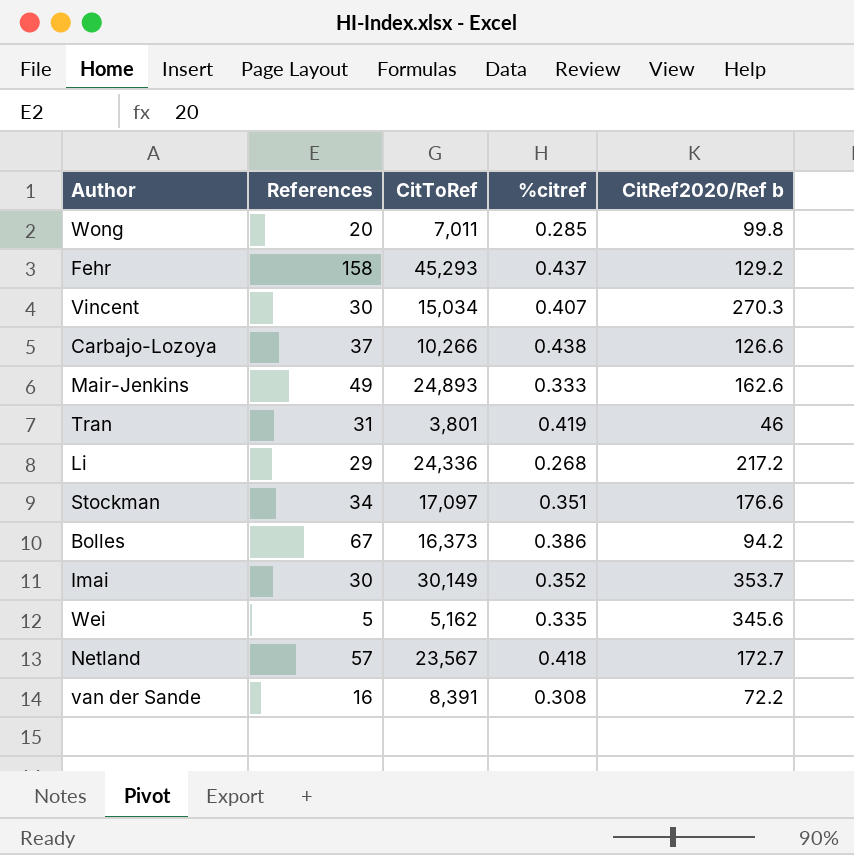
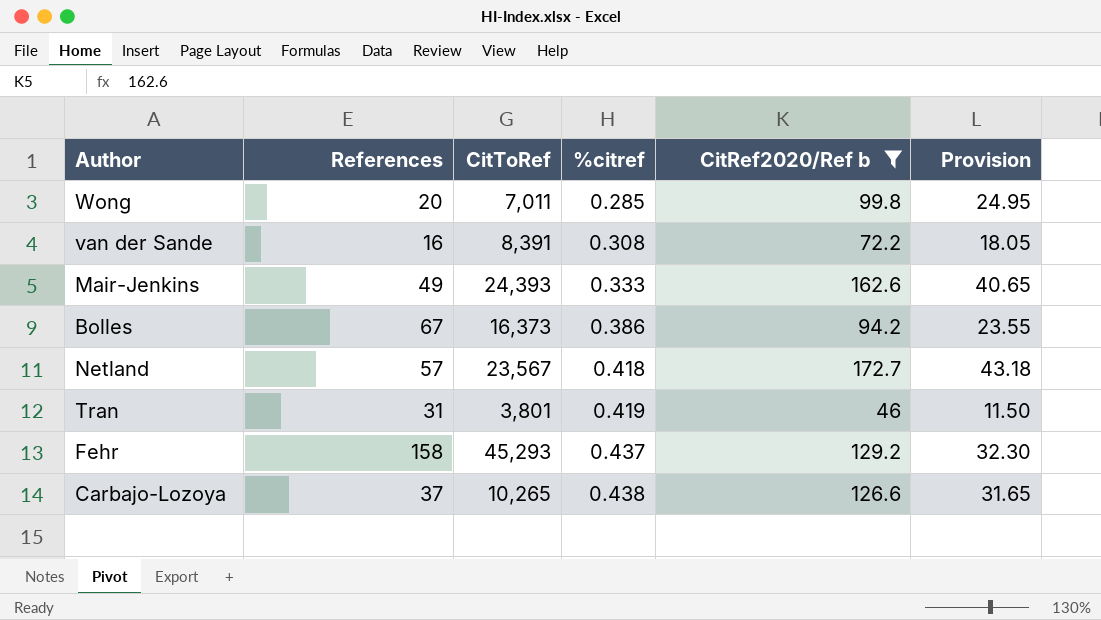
filter: none -> CitRef2020/Ref b <= 172.7
row order: none -> %citref ascending
column Provision | formula: none -> [CitRef2020/Ref b] * 0.25
Mair-Jenkins | CitToRef: 24,893 -> 24,393
Carbajo-Lozoya | CitToRef: 10,266 -> 10,265

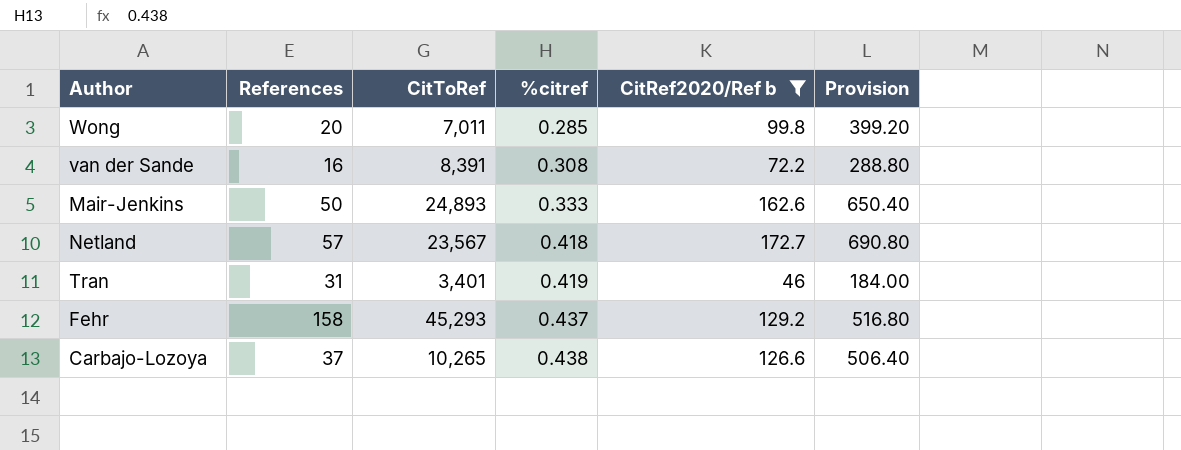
column Provision | formula: [CitRef2020/Ref b] * 0.25 -> [CitRef2020/Ref b] * 4
row Bolles: 67 | 16,373 | 0.386 | 94.2 | 23.55 -> none
Mair-Jenkins | References: 49 -> 50
Mair-Jenkins | CitToRef: 24,393 -> 24,893
Tran | CitToRef: 3,801 -> 3,401

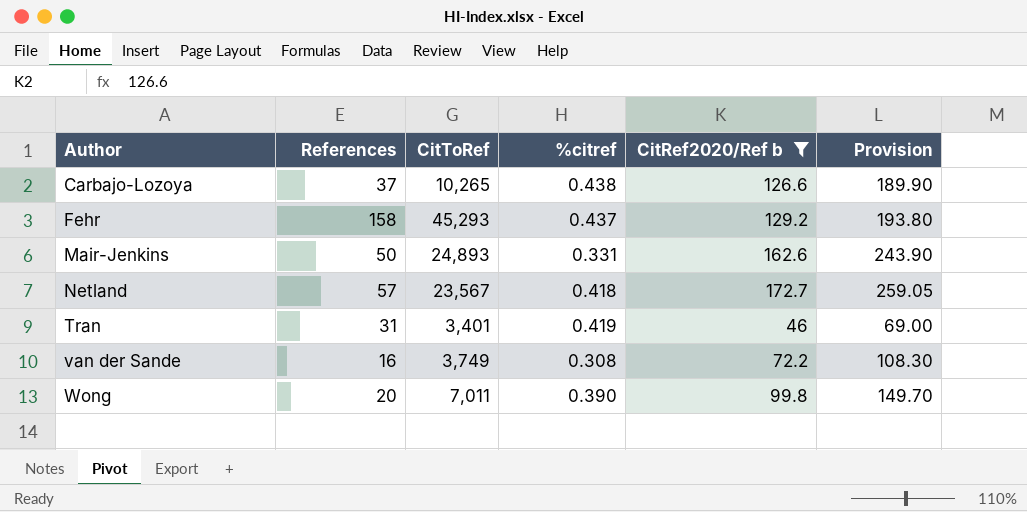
row order: %citref ascending -> Author ascending
column Provision | formula: [CitRef2020/Ref b] * 4 -> [CitRef2020/Ref b] * 1.5
Mair-Jenkins | %citref: 0.333 -> 0.331
van der Sande | CitToRef: 8,391 -> 3,749
Wong | %citref: 0.285 -> 0.390

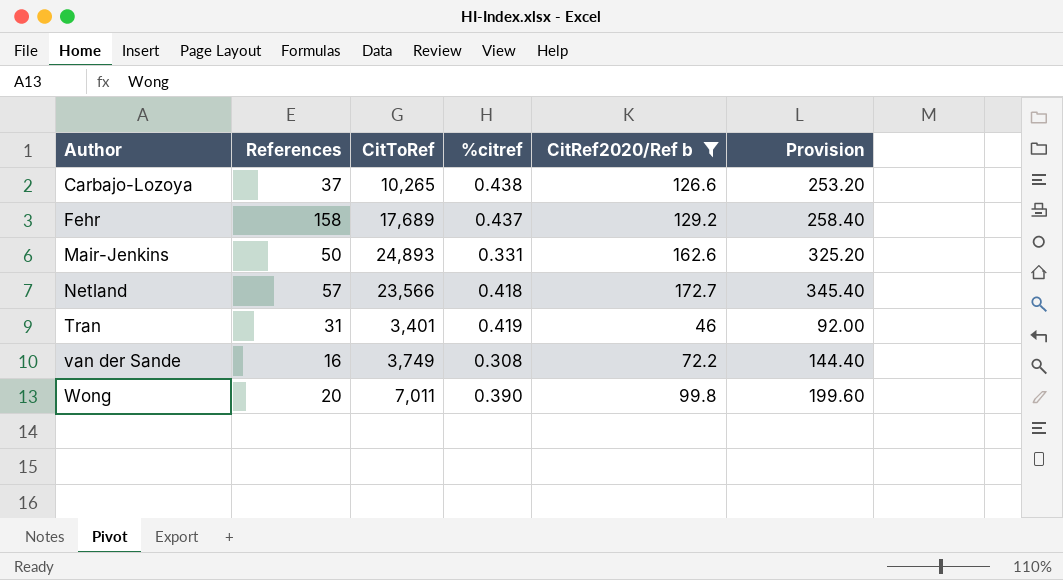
column Provision | formula: [CitRef2020/Ref b] * 1.5 -> [CitRef2020/Ref b] * 2
Fehr | CitToRef: 45,293 -> 17,689
Netland | CitToRef: 23,567 -> 23,566

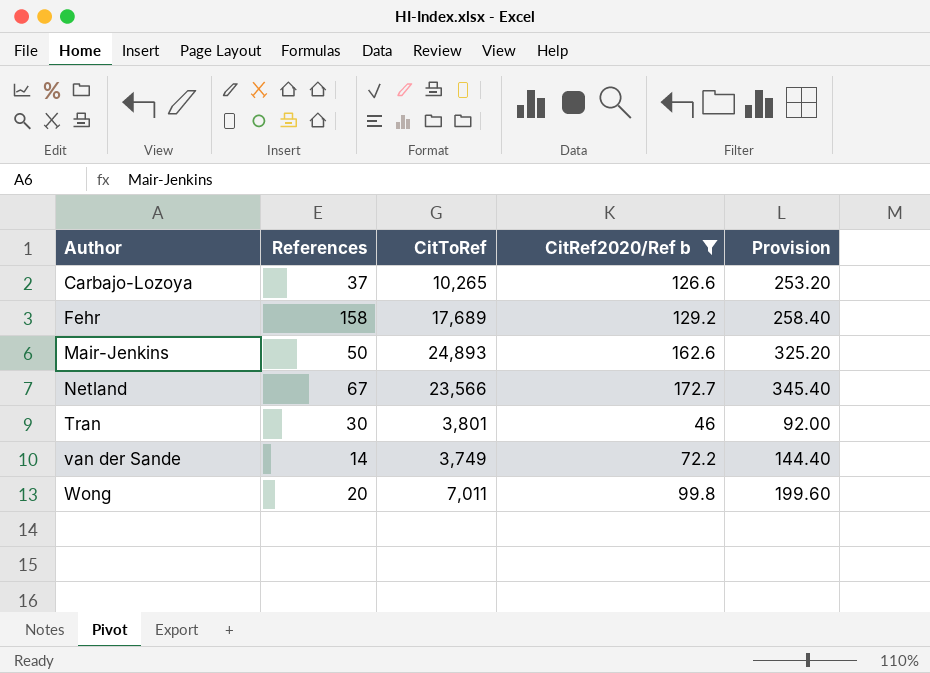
column %citref | position: 4 -> none
Netland | References: 57 -> 67
Tran | References: 31 -> 30
Tran | CitToRef: 3,401 -> 3,801
van der Sande | References: 16 -> 14

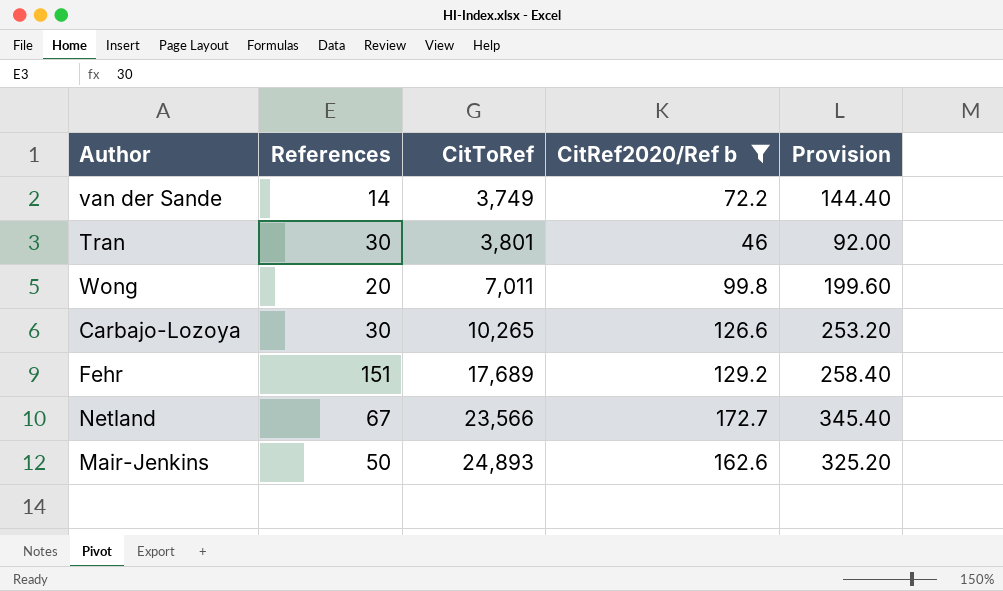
row order: Author ascending -> CitToRef ascending
Carbajo-Lozoya | References: 37 -> 30
Fehr | References: 158 -> 151

